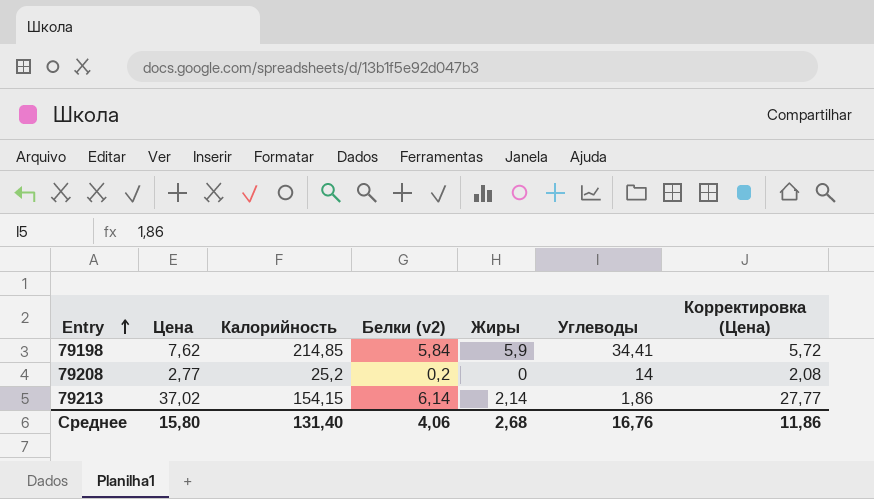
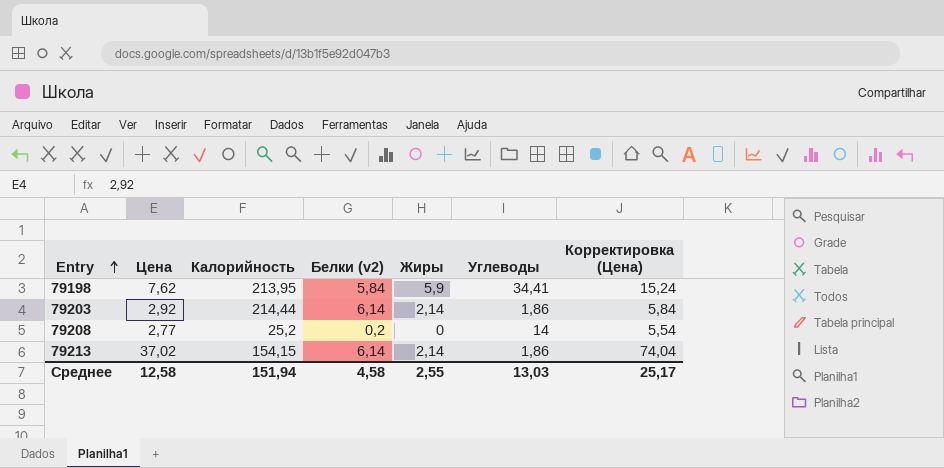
column Корректировка (Цена) | formula: [Цена] * 0,75 -> [Цена] * 2
79198 | Калорийность: 214,85 -> 213,95
row 79203: none -> 2,92 | 214,44 | 6,14 | 2,14 | 1,86 | 5,84
Среднее | Цена: 15,80 -> 12,58
Среднее | Калорийность: 131,40 -> 151,94
Среднее | Белки (v2): 4,06 -> 4,58
Среднее | Жиры: 2,68 -> 2,55
Среднее | Углеводы: 16,76 -> 13,03
Среднее | Корректировка (Цена): 11,86 -> 25,17

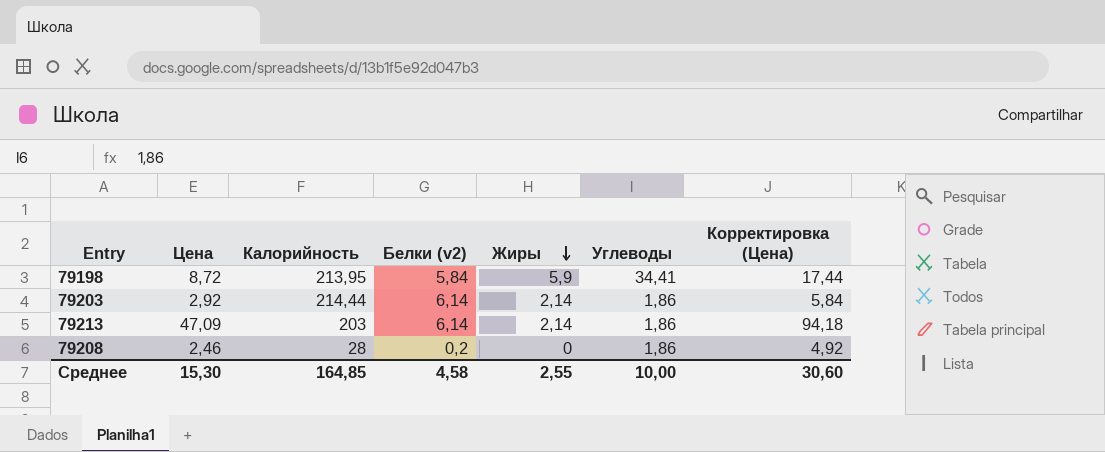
row order: Entry ascending -> Жиры descending
79198 | Цена: 7,62 -> 8,72
79198 | Корректировка (Цена): 15,24 -> 17,44
79213 | Цена: 37,02 -> 47,09
79213 | Калорийность: 154,15 -> 203
79213 | Корректировка (Цена): 74,04 -> 94,18
79208 | Цена: 2,77 -> 2,46
79208 | Калорийность: 25,2 -> 28
79208 | Углеводы: 14 -> 1,86
79208 | Корректировка (Цена): 5,54 -> 4,92
Среднее | Цена: 12,58 -> 15,30
Среднее | Калорийность: 151,94 -> 164,85
Среднее | Углеводы: 13,03 -> 10,00
Среднее | Корректировка (Цена): 25,17 -> 30,60

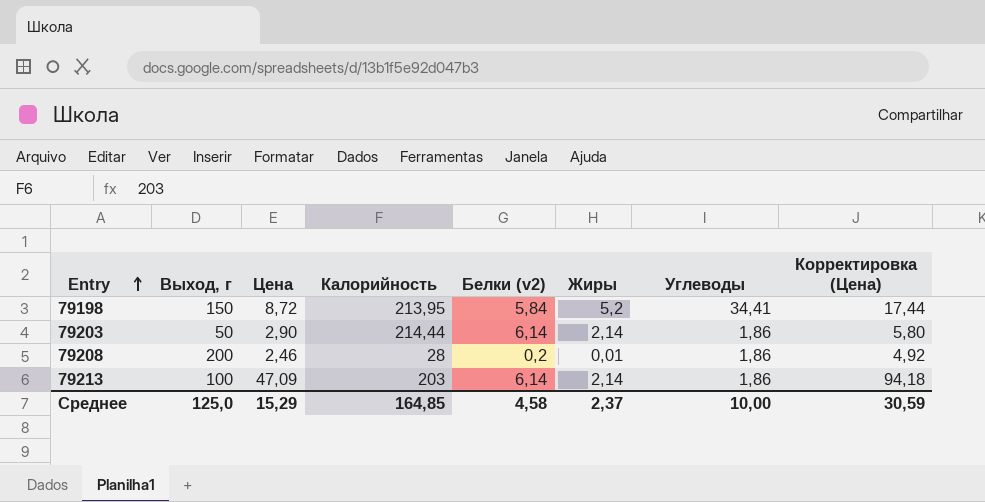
row order: Жиры descending -> Entry ascending
column Выход, г | position: none -> 2
79198 | Жиры: 5,9 -> 5,2
79203 | Цена: 2,92 -> 2,90
79203 | Корректировка (Цена): 5,84 -> 5,80
79208 | Жиры: 0 -> 0,01
Среднее | Цена: 15,30 -> 15,29
Среднее | Жиры: 2,55 -> 2,37
Среднее | Корректировка (Цена): 30,60 -> 30,59

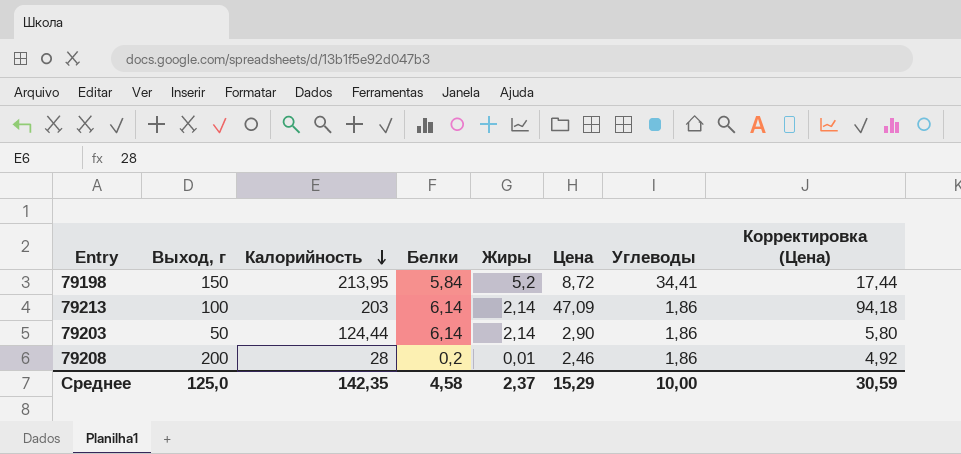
row order: Entry ascending -> Калорийность descending
column name: Белки (v2) -> Белки
column Цена | position: 3 -> 6
79203 | Калорийность: 214,44 -> 124,44
Среднее | Калорийность: 164,85 -> 142,35

